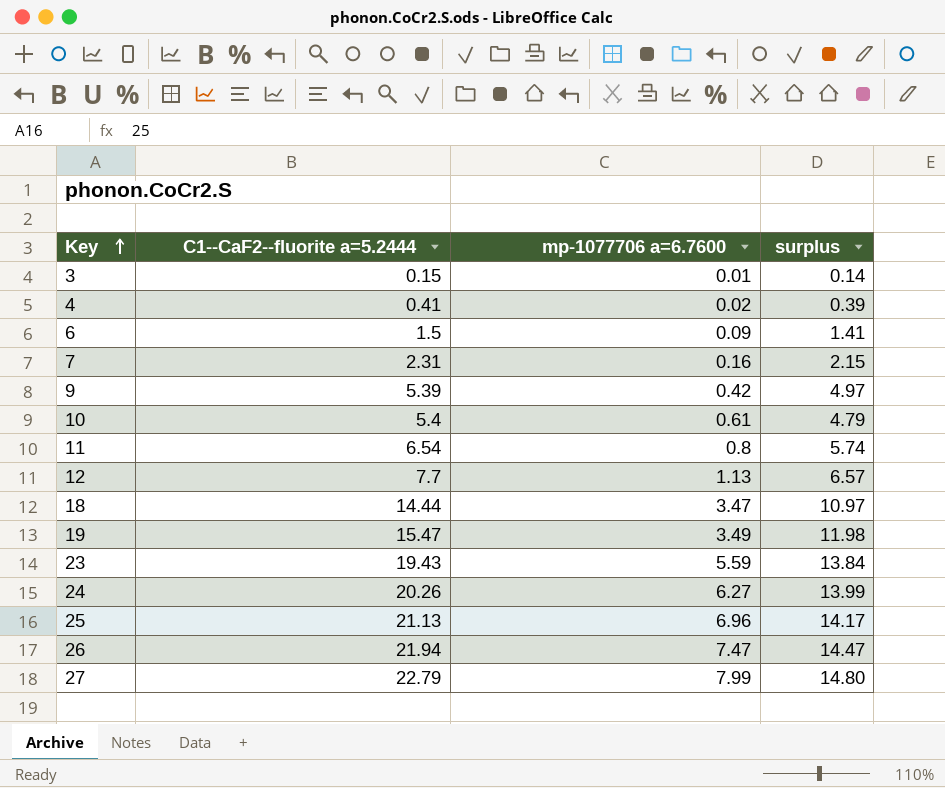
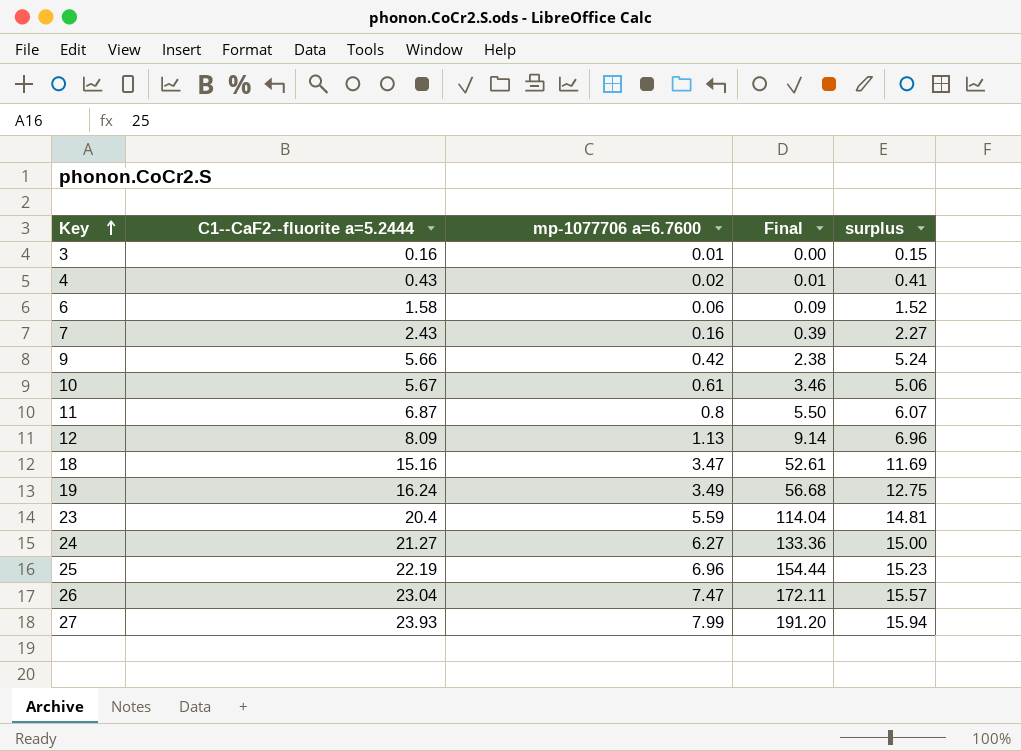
column Final | formula: none -> [C1--CaF2--fluorite a=5.2444] * [mp-1077706 a=6.7600]
3 | C1--CaF2--fluorite a=5.2444: 0.15 -> 0.16
3 | surplus: 0.14 -> 0.15
4 | C1--CaF2--fluorite a=5.2444: 0.41 -> 0.43
4 | surplus: 0.39 -> 0.41
6 | C1--CaF2--fluorite a=5.2444: 1.5 -> 1.58
6 | mp-1077706 a=6.7600: 0.09 -> 0.06
6 | surplus: 1.41 -> 1.52
7 | C1--CaF2--fluorite a=5.2444: 2.31 -> 2.43
7 | surplus: 2.15 -> 2.27
9 | C1--CaF2--fluorite a=5.2444: 5.39 -> 5.66
9 | surplus: 4.97 -> 5.24
10 | C1--CaF2--fluorite a=5.2444: 5.4 -> 5.67
10 | surplus: 4.79 -> 5.06
11 | C1--CaF2--fluorite a=5.2444: 6.54 -> 6.87
11 | surplus: 5.74 -> 6.07
12 | C1--CaF2--fluorite a=5.2444: 7.7 -> 8.09
12 | surplus: 6.57 -> 6.96
18 | C1--CaF2--fluorite a=5.2444: 14.44 -> 15.16
18 | surplus: 10.97 -> 11.69
19 | C1--CaF2--fluorite a=5.2444: 15.47 -> 16.24
19 | surplus: 11.98 -> 12.75
23 | C1--CaF2--fluorite a=5.2444: 19.43 -> 20.4
23 | surplus: 13.84 -> 14.81
24 | C1--CaF2--fluorite a=5.2444: 20.26 -> 21.27
24 | surplus: 13.99 -> 15.00
25 | C1--CaF2--fluorite a=5.2444: 21.13 -> 22.19
25 | surplus: 14.17 -> 15.23
26 | C1--CaF2--fluorite a=5.2444: 21.94 -> 23.04
26 | surplus: 14.47 -> 15.57
27 | C1--CaF2--fluorite a=5.2444: 22.79 -> 23.93
27 | surplus: 14.80 -> 15.94

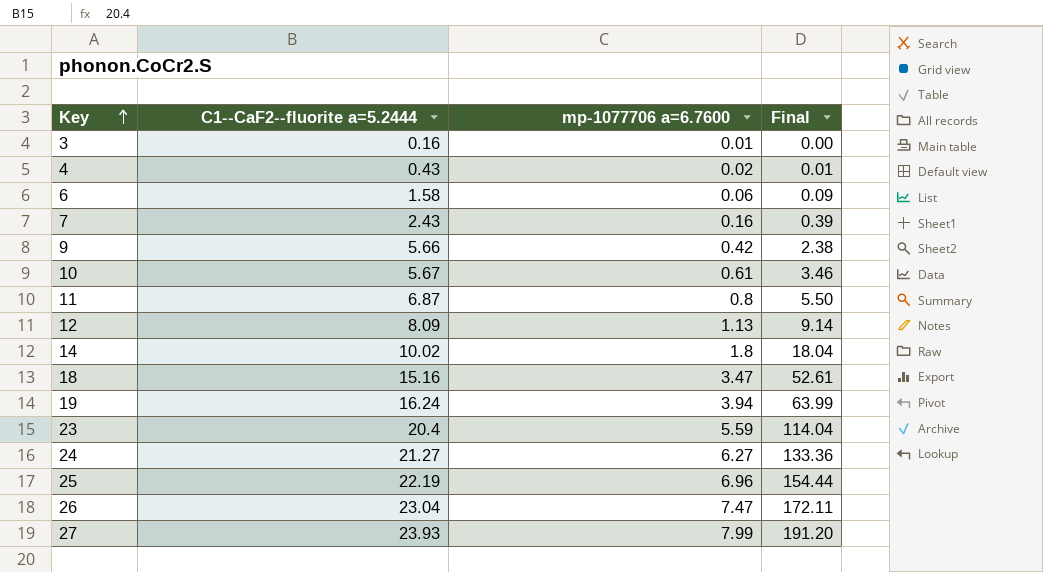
column surplus | formula: [C1--CaF2--fluorite a=5.2444] - [mp-1077706 a=6.7600] -> none
row 14: none -> 10.02 | 1.8 | 18.04
19 | mp-1077706 a=6.7600: 3.49 -> 3.94
19 | Final: 56.68 -> 63.99

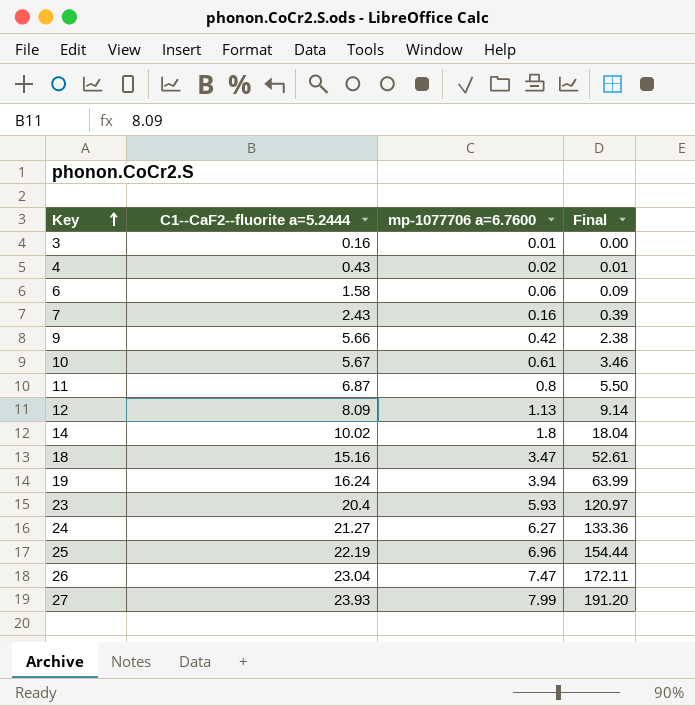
23 | mp-1077706 a=6.7600: 5.59 -> 5.93
23 | Final: 114.04 -> 120.97

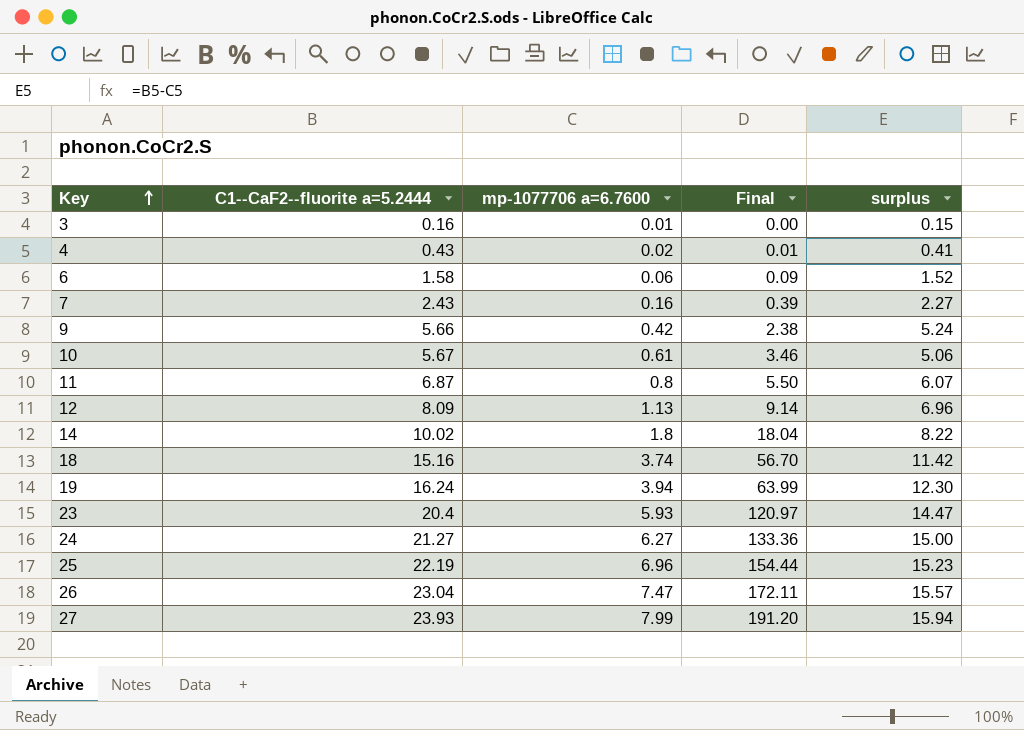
column surplus | formula: none -> [C1--CaF2--fluorite a=5.2444] - [mp-1077706 a=6.7600]
18 | mp-1077706 a=6.7600: 3.47 -> 3.74
18 | Final: 52.61 -> 56.70

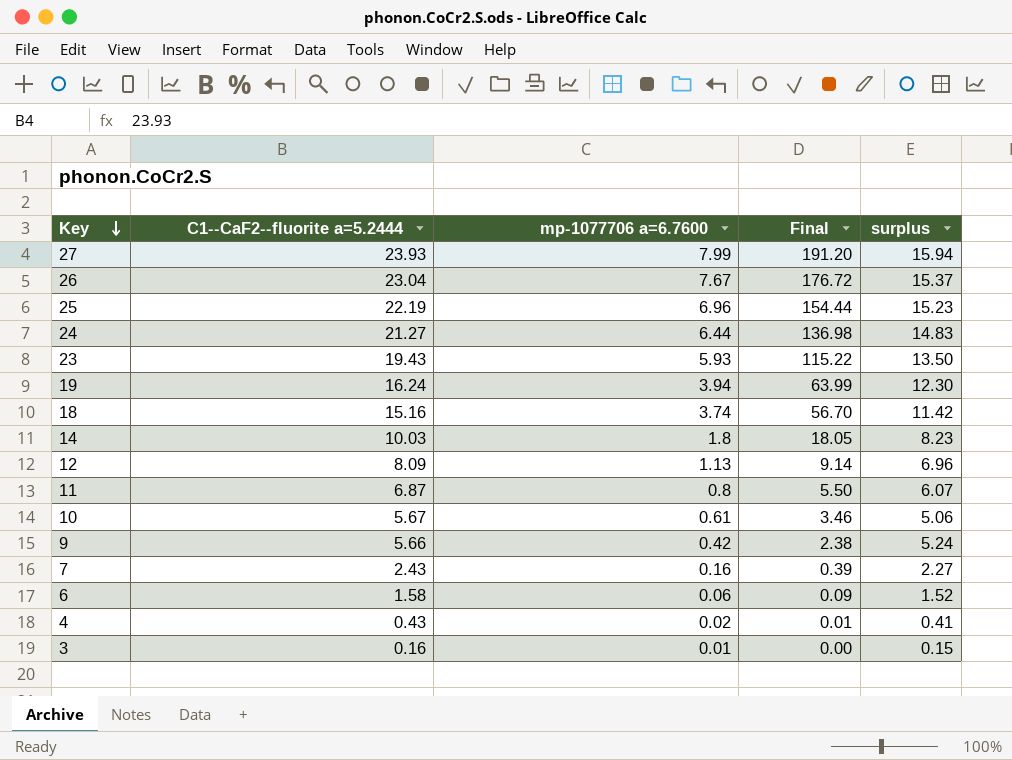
row order: Key ascending -> Key descending
26 | mp-1077706 a=6.7600: 7.47 -> 7.67
26 | Final: 172.11 -> 176.72
26 | surplus: 15.57 -> 15.37
24 | mp-1077706 a=6.7600: 6.27 -> 6.44
24 | Final: 133.36 -> 136.98
24 | surplus: 15.00 -> 14.83
23 | C1--CaF2--fluorite a=5.2444: 20.4 -> 19.43
23 | Final: 120.97 -> 115.22
23 | surplus: 14.47 -> 13.50
14 | C1--CaF2--fluorite a=5.2444: 10.02 -> 10.03
14 | Final: 18.04 -> 18.05
14 | surplus: 8.22 -> 8.23

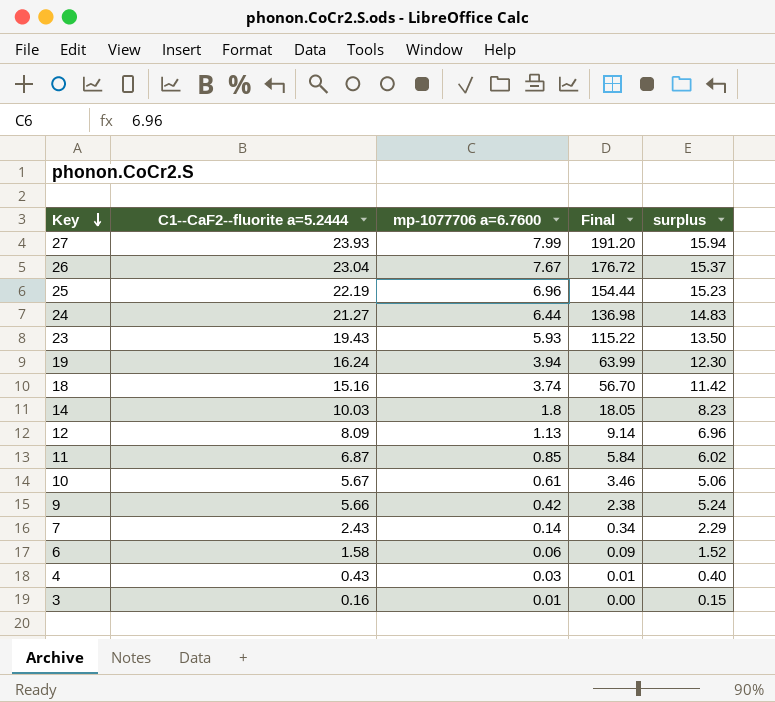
11 | mp-1077706 a=6.7600: 0.8 -> 0.85
11 | Final: 5.50 -> 5.84
11 | surplus: 6.07 -> 6.02
7 | mp-1077706 a=6.7600: 0.16 -> 0.14
7 | Final: 0.39 -> 0.34
7 | surplus: 2.27 -> 2.29
4 | mp-1077706 a=6.7600: 0.02 -> 0.03
4 | surplus: 0.41 -> 0.40

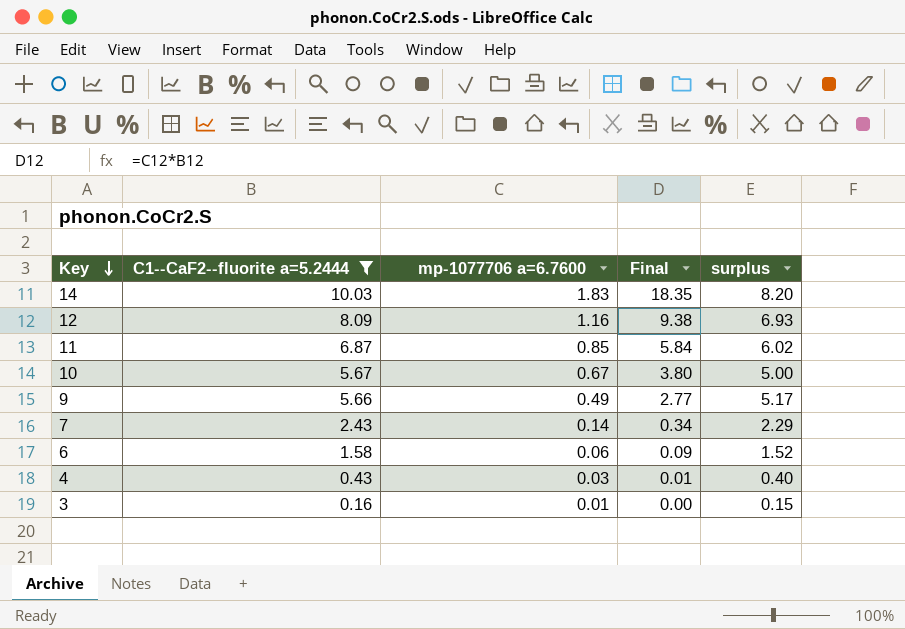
filter: none -> C1--CaF2--fluorite a=5.2444 <= 10.03
14 | mp-1077706 a=6.7600: 1.8 -> 1.83
14 | Final: 18.05 -> 18.35
14 | surplus: 8.23 -> 8.20
12 | mp-1077706 a=6.7600: 1.13 -> 1.16
12 | Final: 9.14 -> 9.38
12 | surplus: 6.96 -> 6.93
10 | mp-1077706 a=6.7600: 0.61 -> 0.67
10 | Final: 3.46 -> 3.80
10 | surplus: 5.06 -> 5.00
9 | mp-1077706 a=6.7600: 0.42 -> 0.49
9 | Final: 2.38 -> 2.77
9 | surplus: 5.24 -> 5.17

